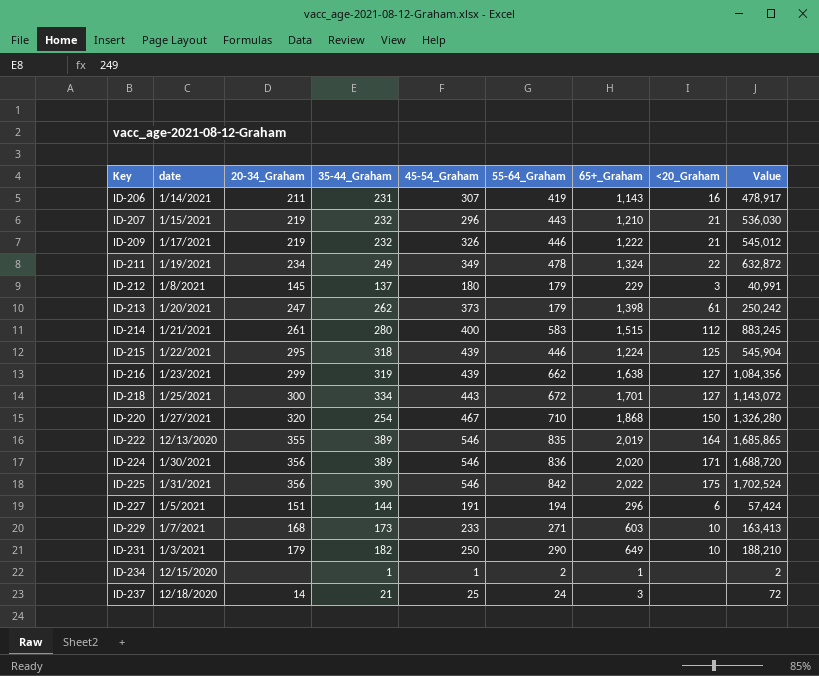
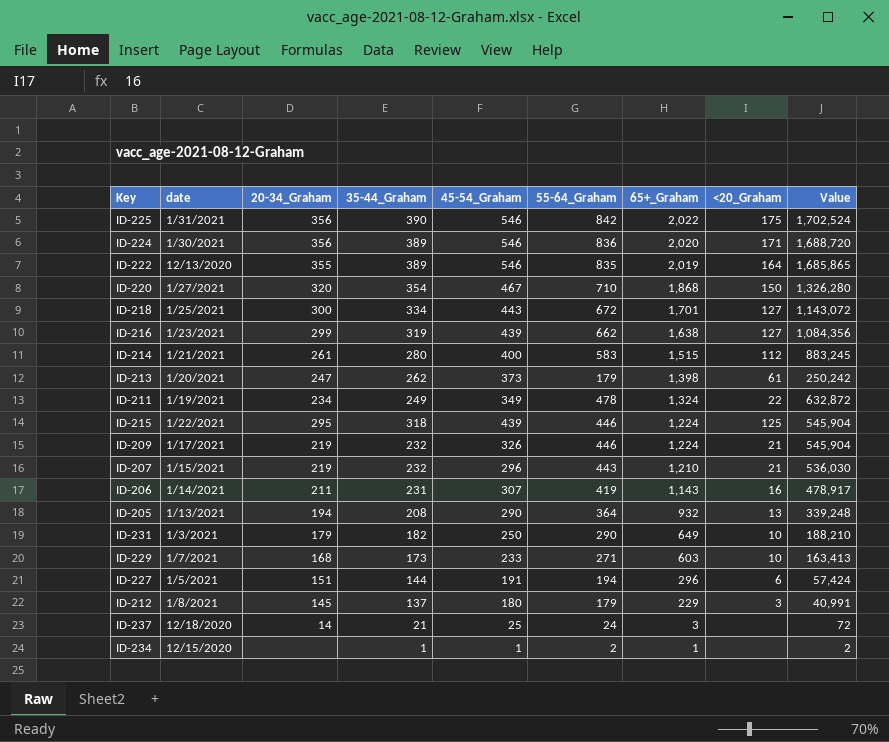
row order: Key ascending -> 65+_Graham descending
ID-220 | 35-44_Graham: 254 -> 354
ID-209 | 65+_Graham: 1,222 -> 1,224
ID-209 | Value: 545,012 -> 545,904
row ID-205: none -> 1/13/2021 | 194 | 208 | 290 | 364 | 932 | 13 | 339,248

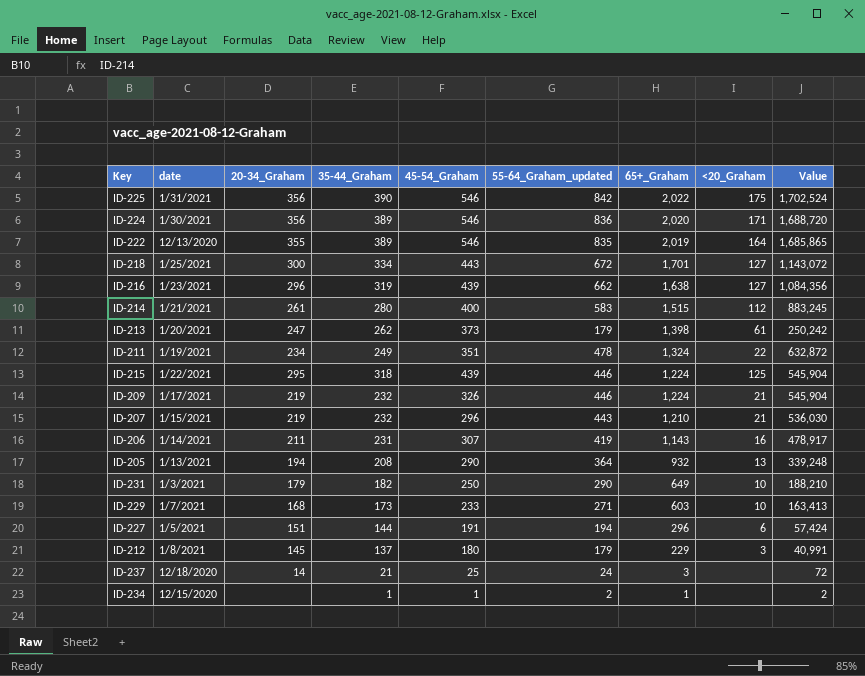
column name: 55-64_Graham -> 55-64_Graham_updated
row ID-220: 1/27/2021 | 320 | 354 | 467 | 710 | 1,868 | 150 | 1,326,280 -> none
ID-216 | 20-34_Graham: 299 -> 296
ID-211 | 45-54_Graham: 349 -> 351

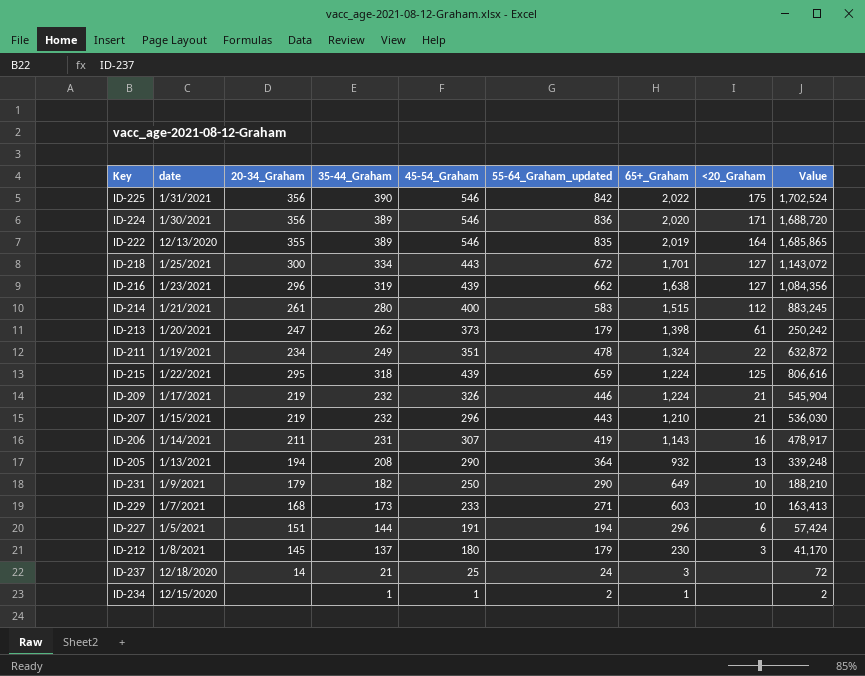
ID-215 | 55-64_Graham_updated: 446 -> 659
ID-215 | Value: 545,904 -> 806,616
ID-231 | date: 1/3/2021 -> 1/9/2021
ID-212 | 65+_Graham: 229 -> 230
ID-212 | Value: 40,991 -> 41,170

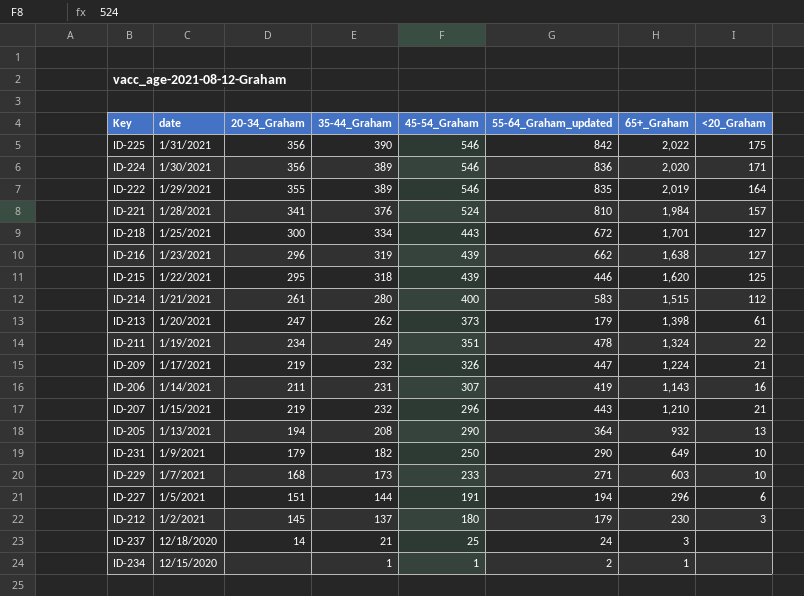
row order: 65+_Graham descending -> 45-54_Graham descending
column Value | formula: [55-64_Graham_updated] * [65+_Graham] -> none
ID-222 | date: 12/13/2020 -> 1/29/2021
row ID-221: none -> 1/28/2021 | 341 | 376 | 524 | 810 | 1,984 | 157
ID-215 | 55-64_Graham_updated: 659 -> 446
ID-215 | 65+_Graham: 1,224 -> 1,620
ID-209 | 55-64_Graham_updated: 446 -> 447
ID-212 | date: 1/8/2021 -> 1/2/2021

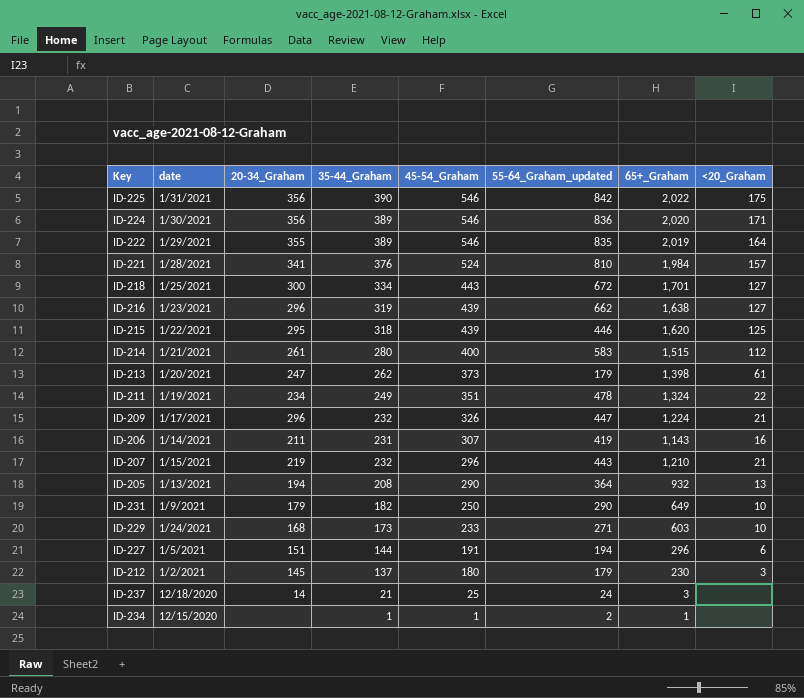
ID-209 | 20-34_Graham: 219 -> 296
ID-229 | date: 1/7/2021 -> 1/24/2021

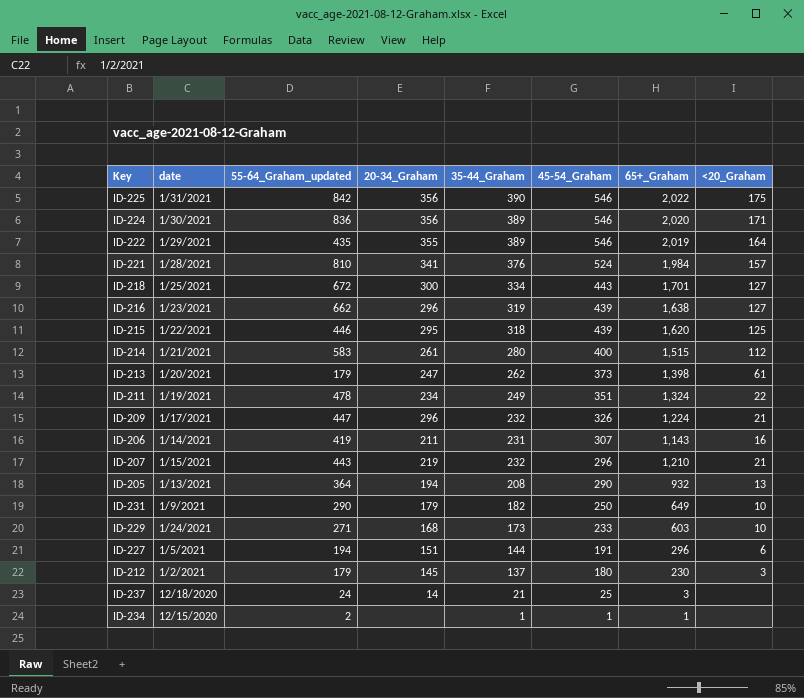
column 55-64_Graham_updated | position: 6 -> 3
ID-222 | 55-64_Graham_updated: 835 -> 435

